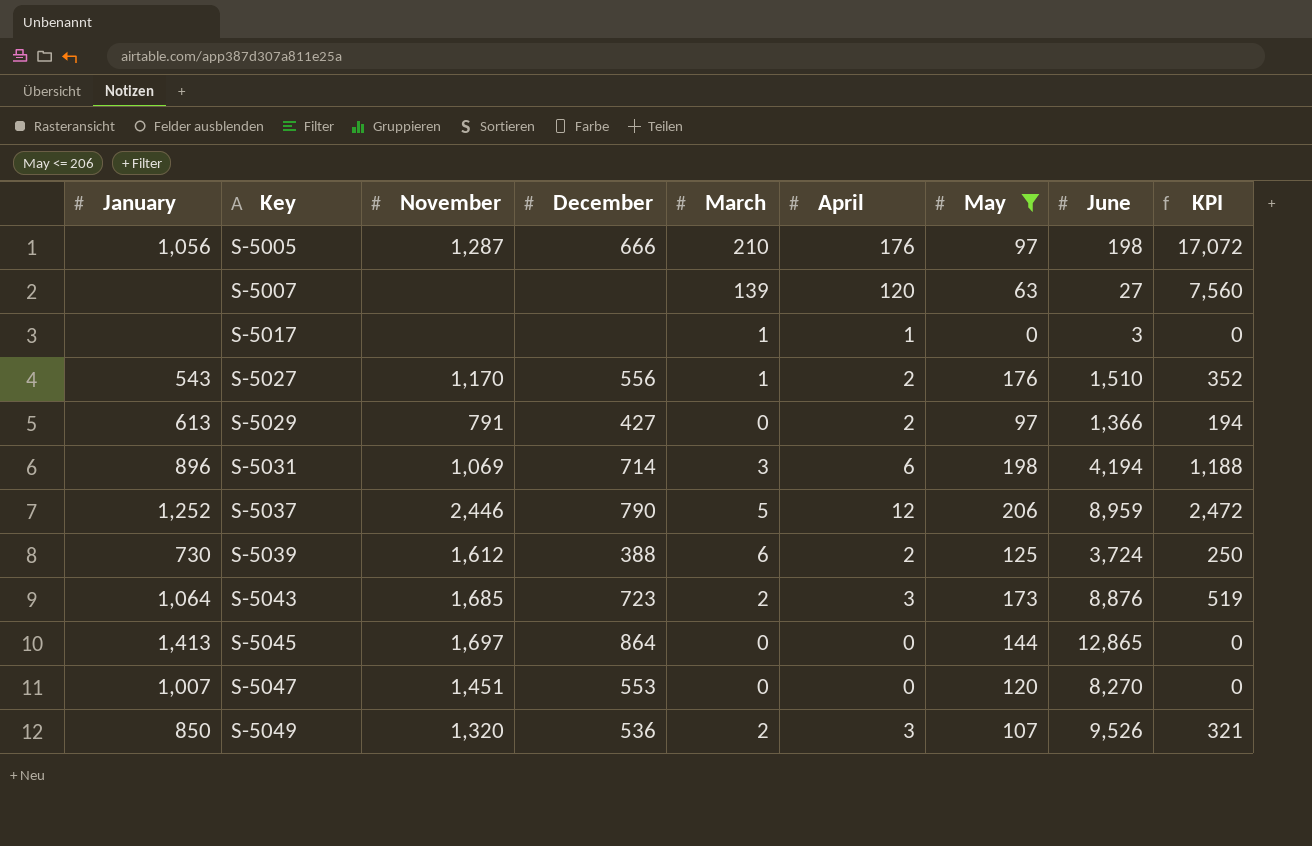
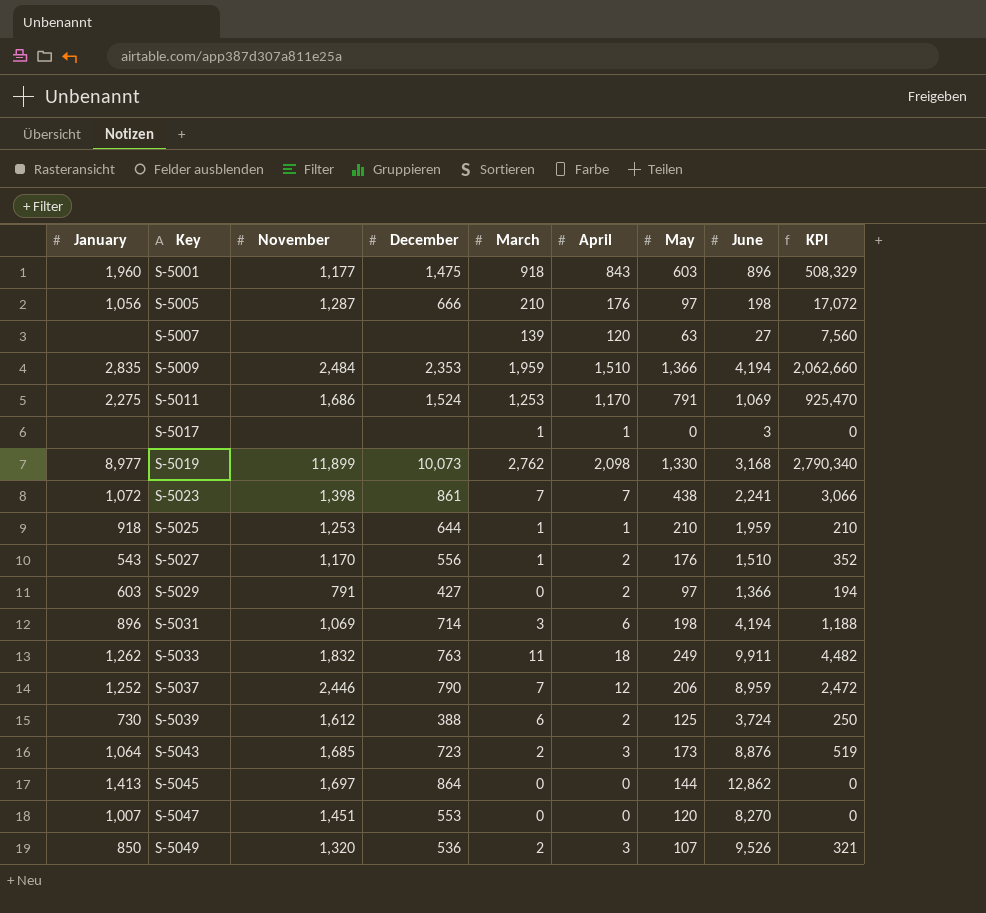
filter: May <= 206 -> none
S-5029 | January: 613 -> 603
S-5037 | March: 5 -> 7
S-5045 | June: 12,865 -> 12,862

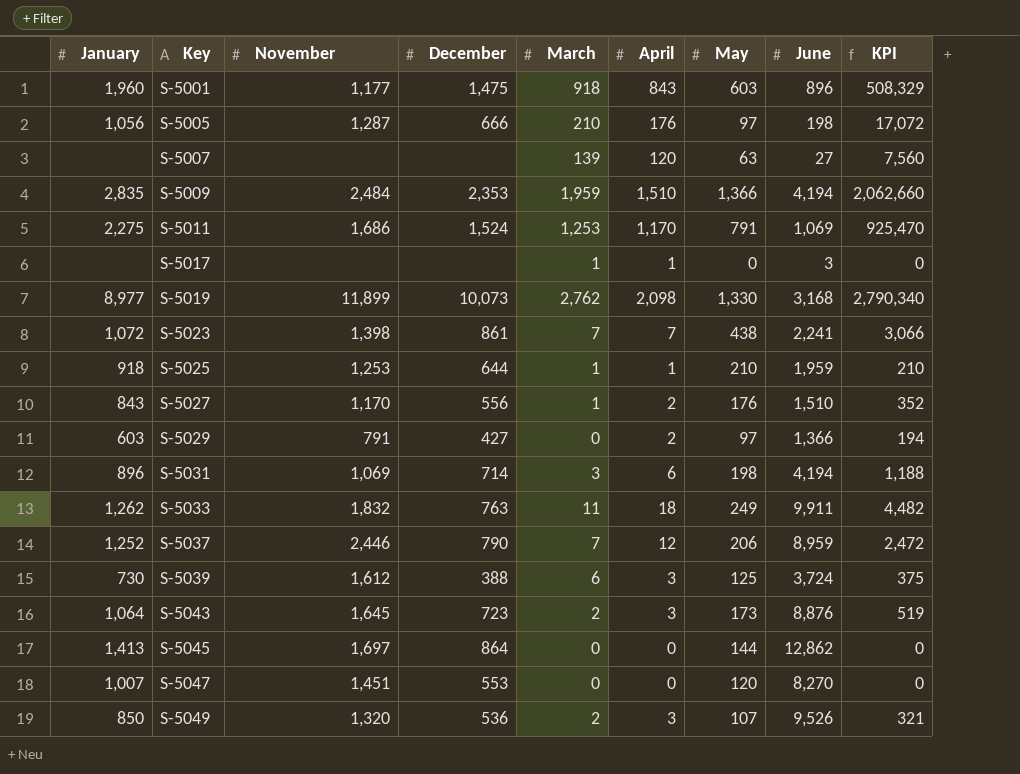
S-5027 | January: 543 -> 843
S-5039 | April: 2 -> 3
S-5039 | KPI: 250 -> 375
S-5043 | November: 1,685 -> 1,645

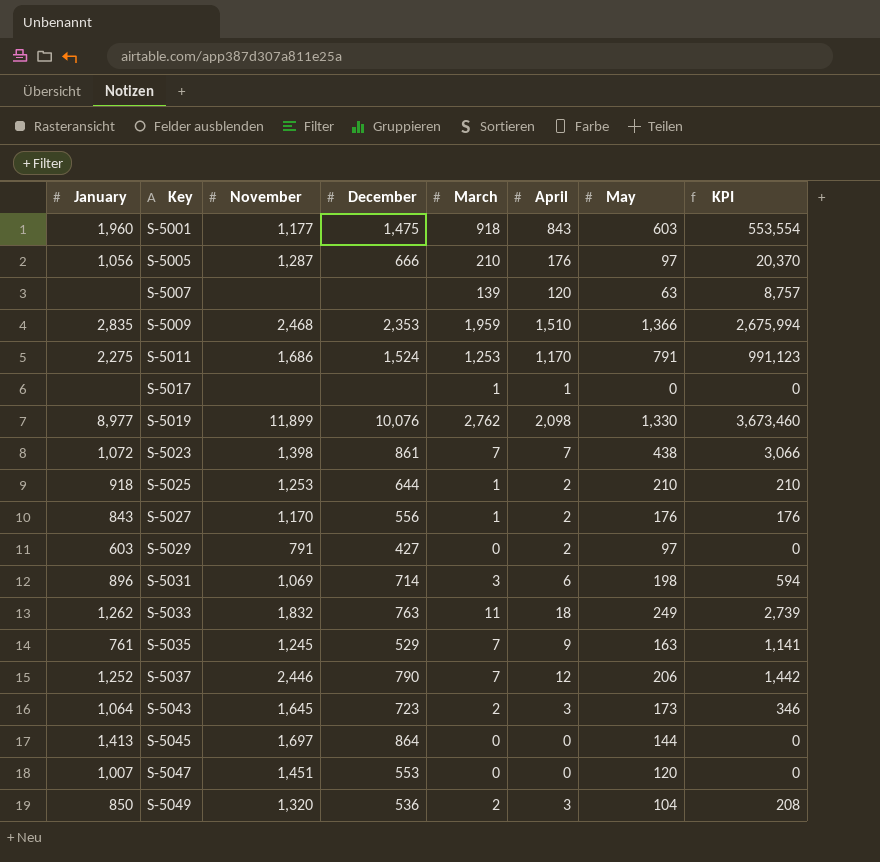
column June | position: 8 -> none
column KPI | formula: [April] * [May] -> [March] * [May]
row S-5039: 730 | 1,612 | 388 | 6 | 3 | 125 | 3,724 | 375 -> none
S-5009 | November: 2,484 -> 2,468
S-5019 | December: 10,073 -> 10,076
S-5025 | April: 1 -> 2
row S-5035: none -> 761 | 1,245 | 529 | 7 | 9 | 163 | 1,141
S-5049 | May: 107 -> 104

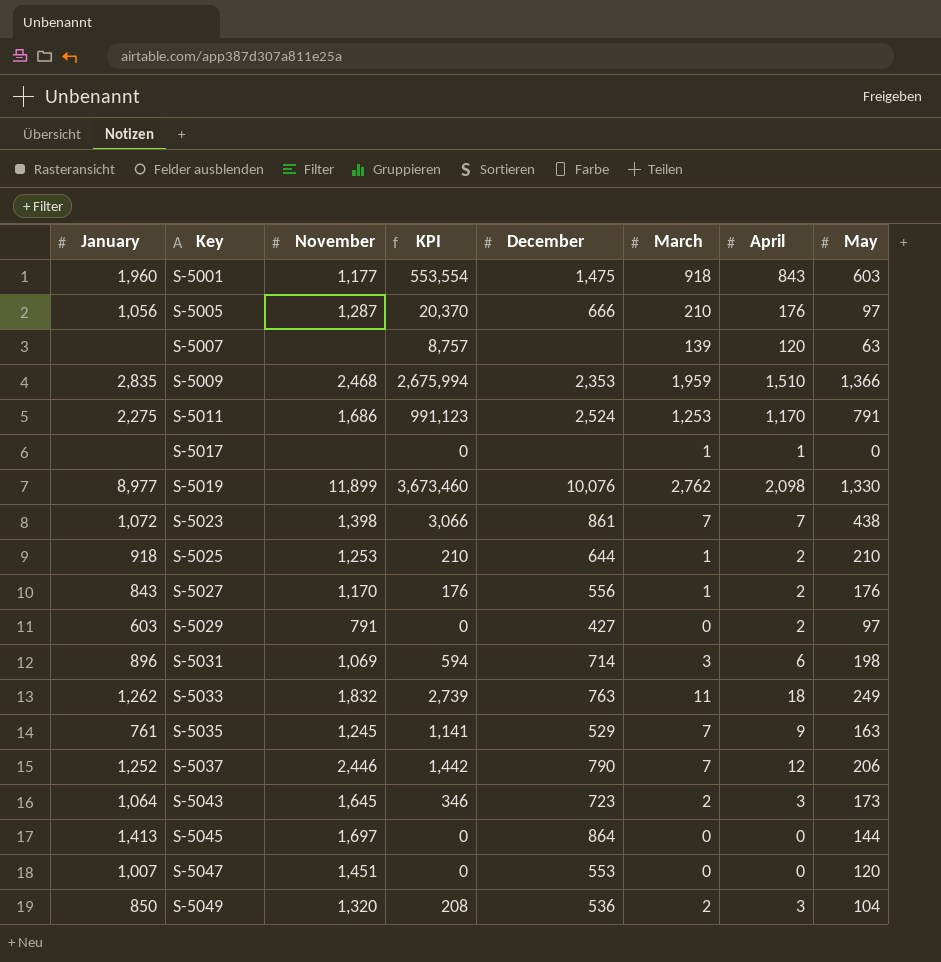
column KPI | position: 8 -> 4
S-5011 | December: 1,524 -> 2,524

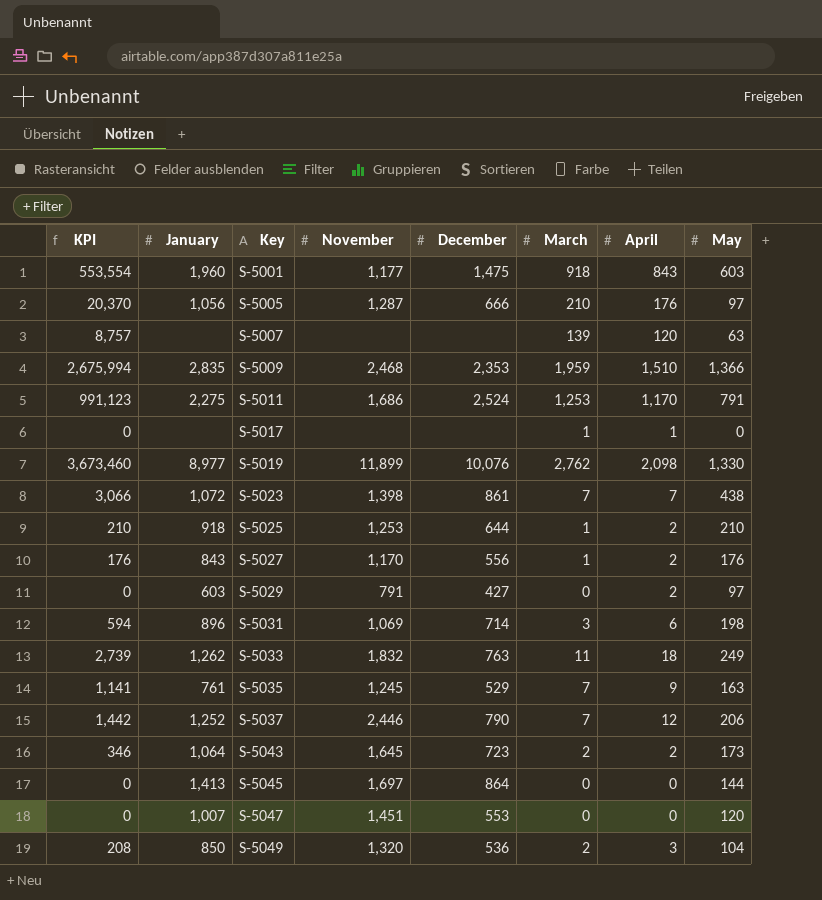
column KPI | position: 4 -> 1
S-5043 | April: 3 -> 2

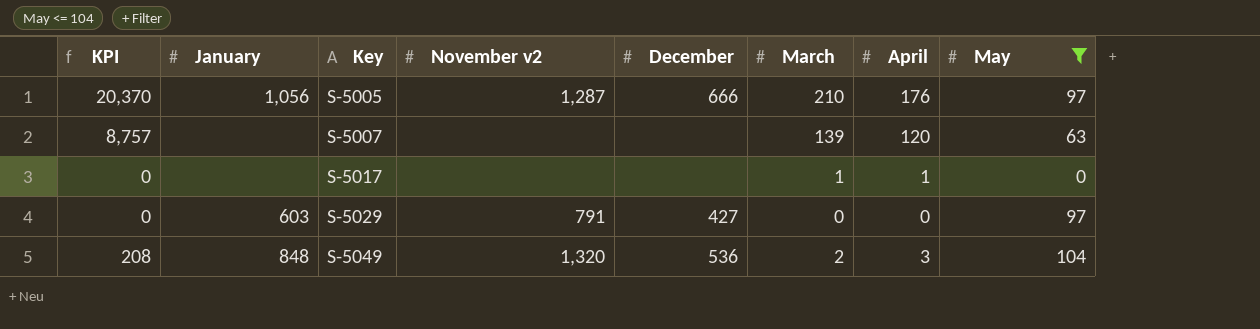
filter: none -> May <= 104
column name: November -> November v2
S-5029 | April: 2 -> 0
S-5049 | January: 850 -> 848

